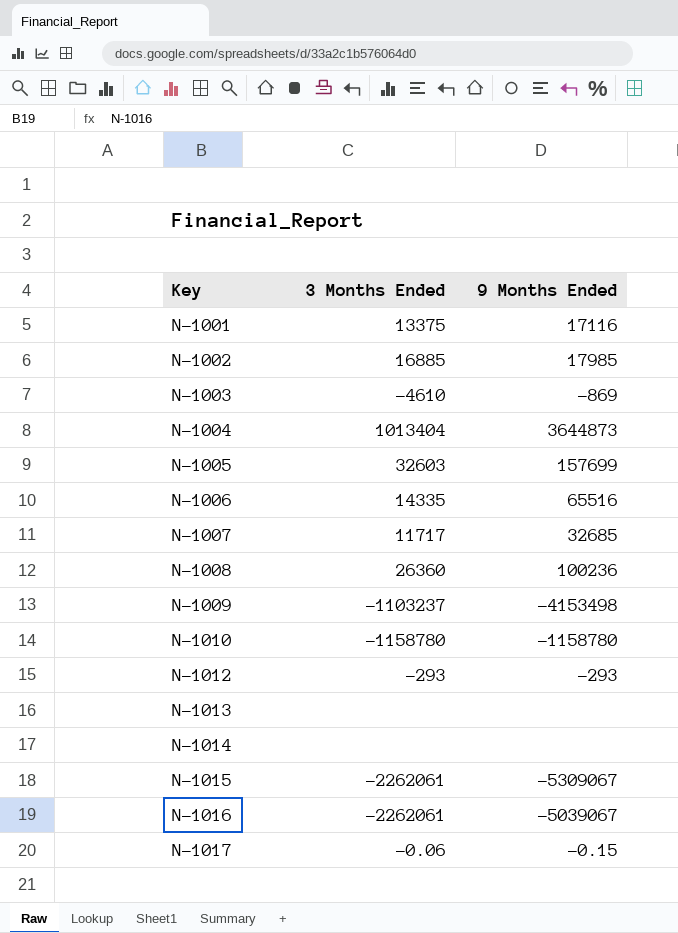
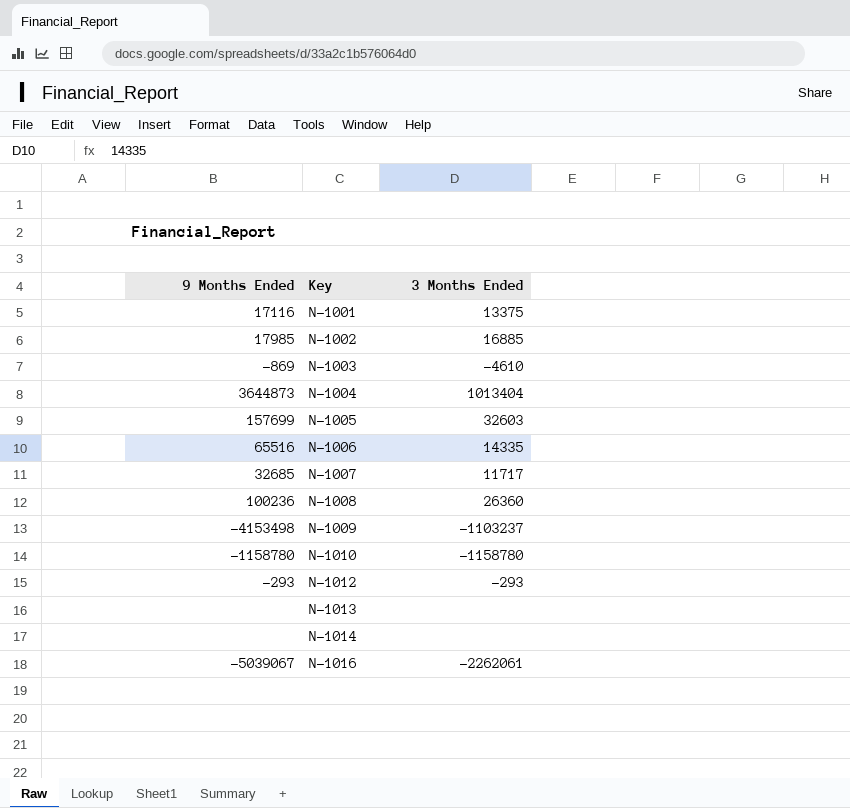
column 9 Months Ended | position: 3 -> 1
row N-1015: -2262061 | -5309067 -> none
row N-1017: -0.06 | -0.15 -> none

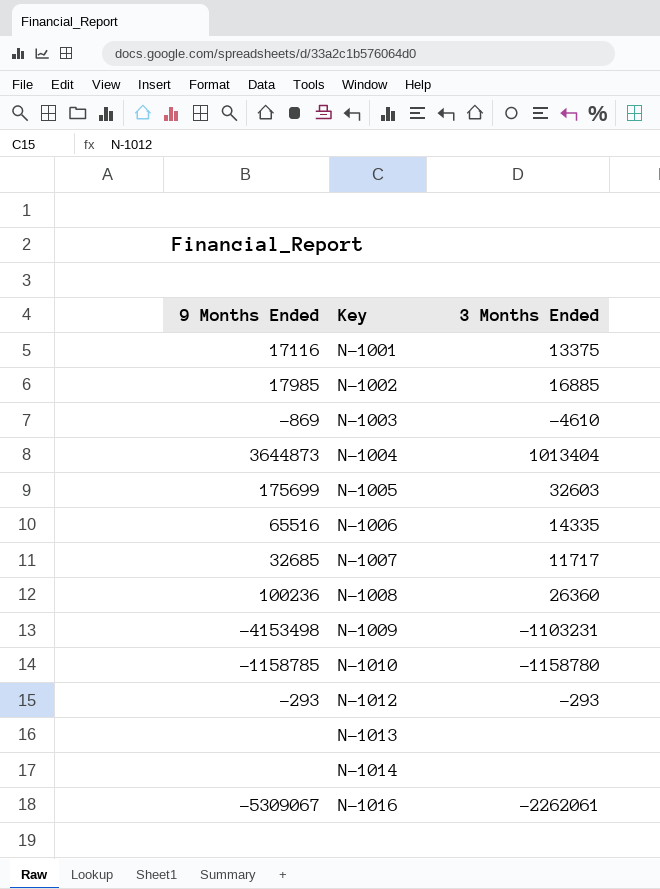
N-1005 | 9 Months Ended: 157699 -> 175699
N-1009 | 3 Months Ended: -1103237 -> -1103231
N-1010 | 9 Months Ended: -1158780 -> -1158785
N-1016 | 9 Months Ended: -5039067 -> -5309067

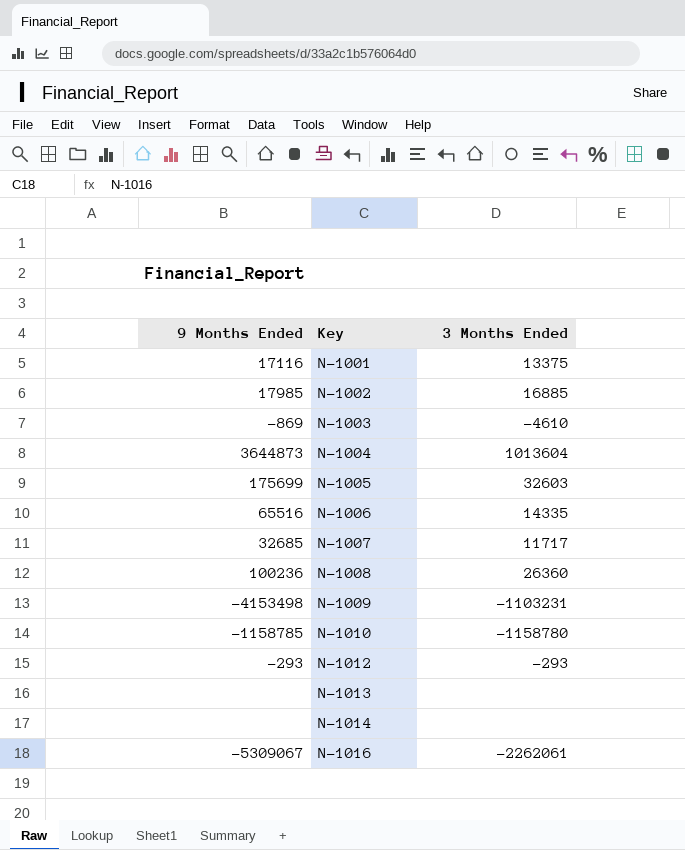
N-1004 | 3 Months Ended: 1013404 -> 1013604

